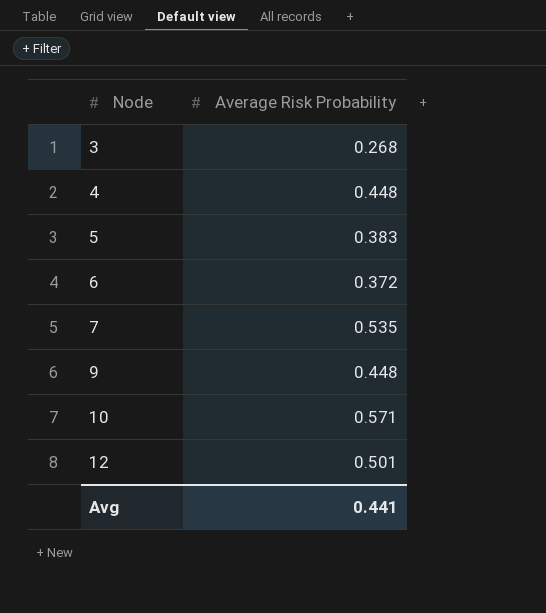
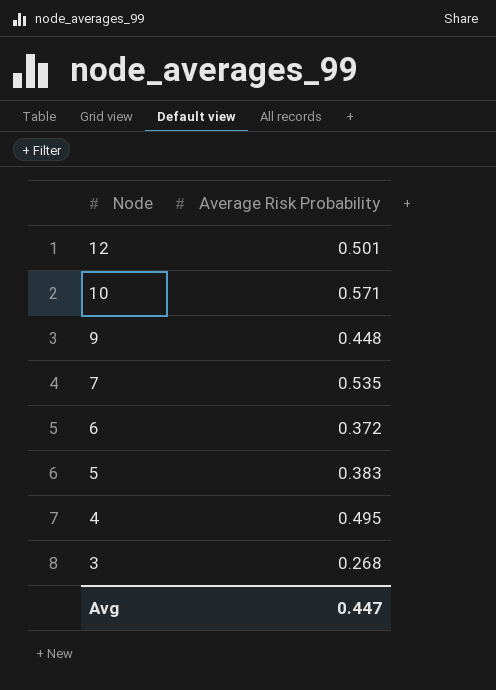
row order: Node ascending -> Node descending
4 | Average Risk Probability: 0.448 -> 0.495
Avg | Average Risk Probability: 0.441 -> 0.447

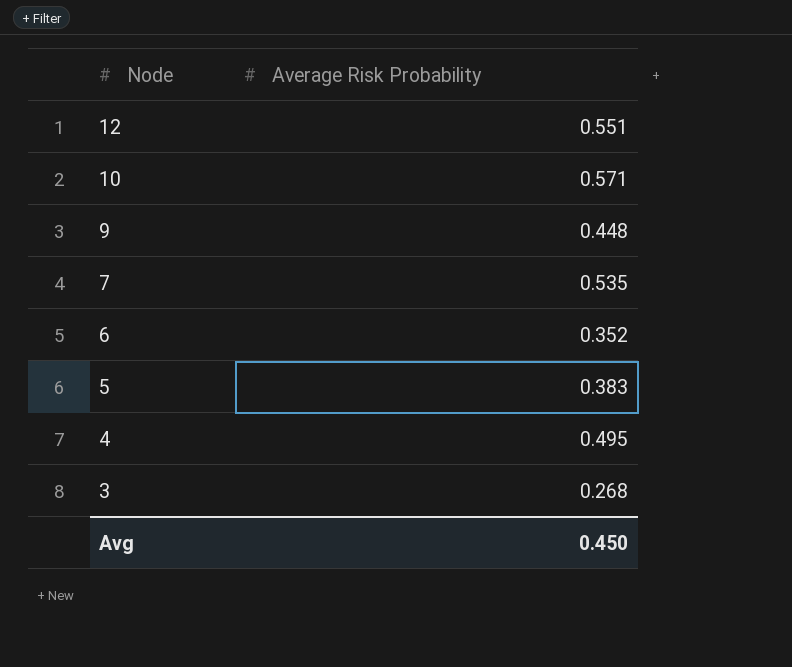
12 | Average Risk Probability: 0.501 -> 0.551
6 | Average Risk Probability: 0.372 -> 0.352
Avg | Average Risk Probability: 0.447 -> 0.450

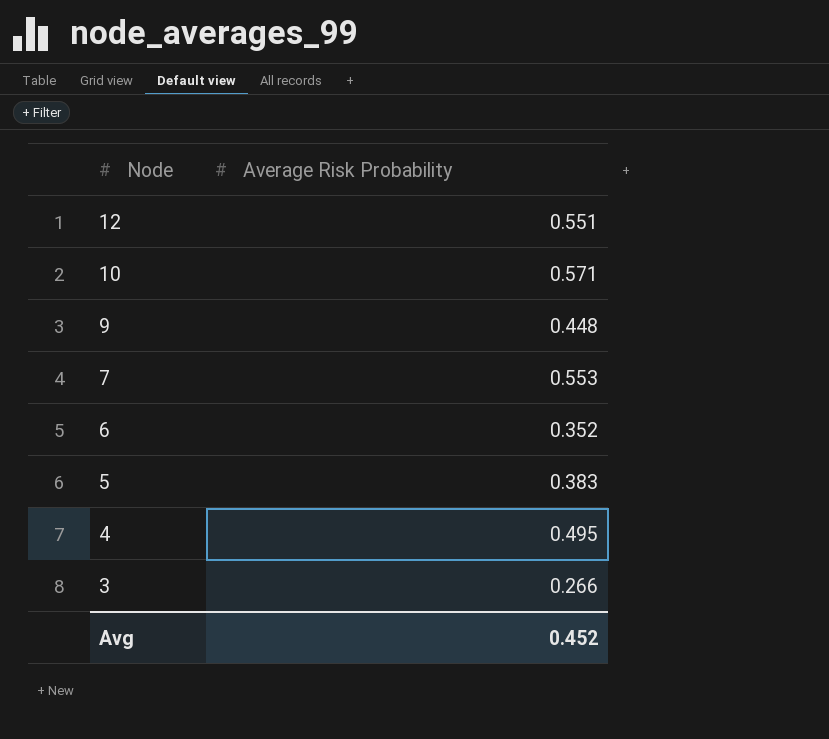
7 | Average Risk Probability: 0.535 -> 0.553
3 | Average Risk Probability: 0.268 -> 0.266
Avg | Average Risk Probability: 0.450 -> 0.452

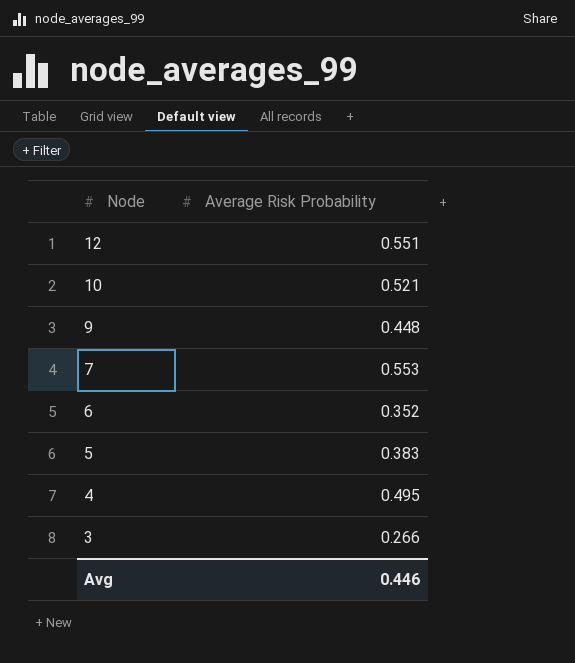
10 | Average Risk Probability: 0.571 -> 0.521
Avg | Average Risk Probability: 0.452 -> 0.446

